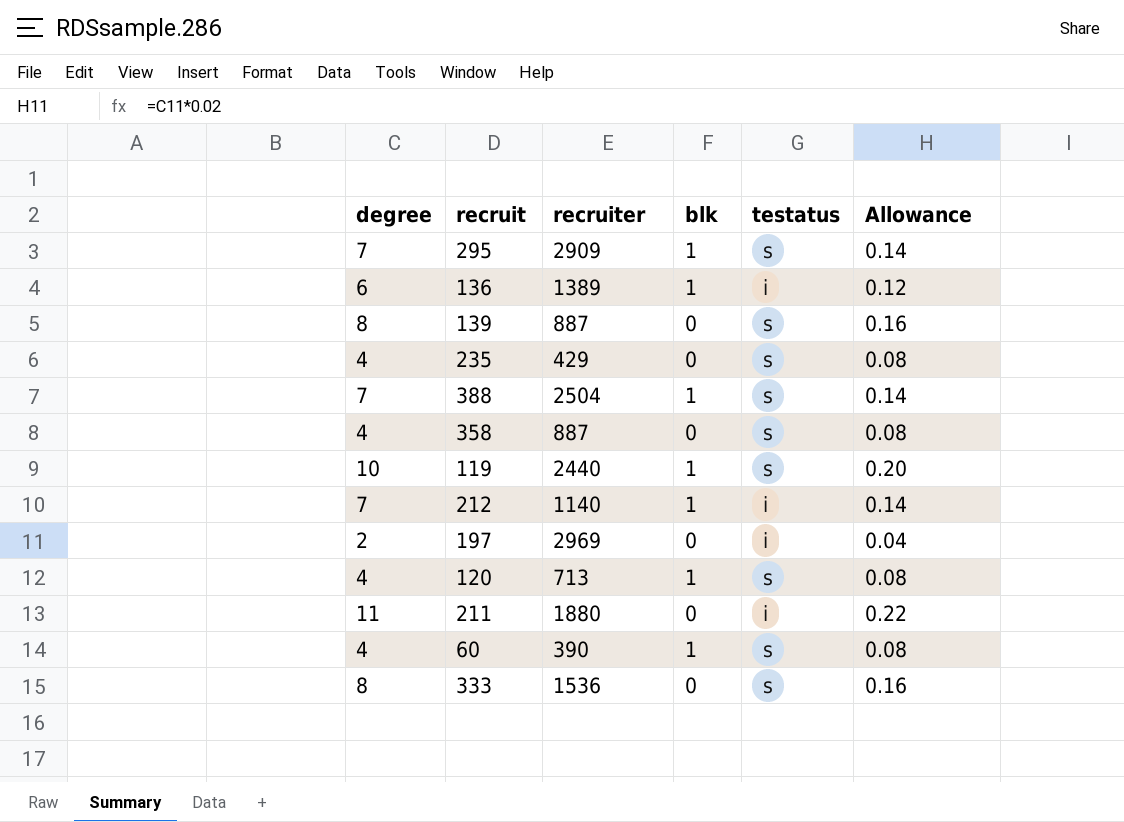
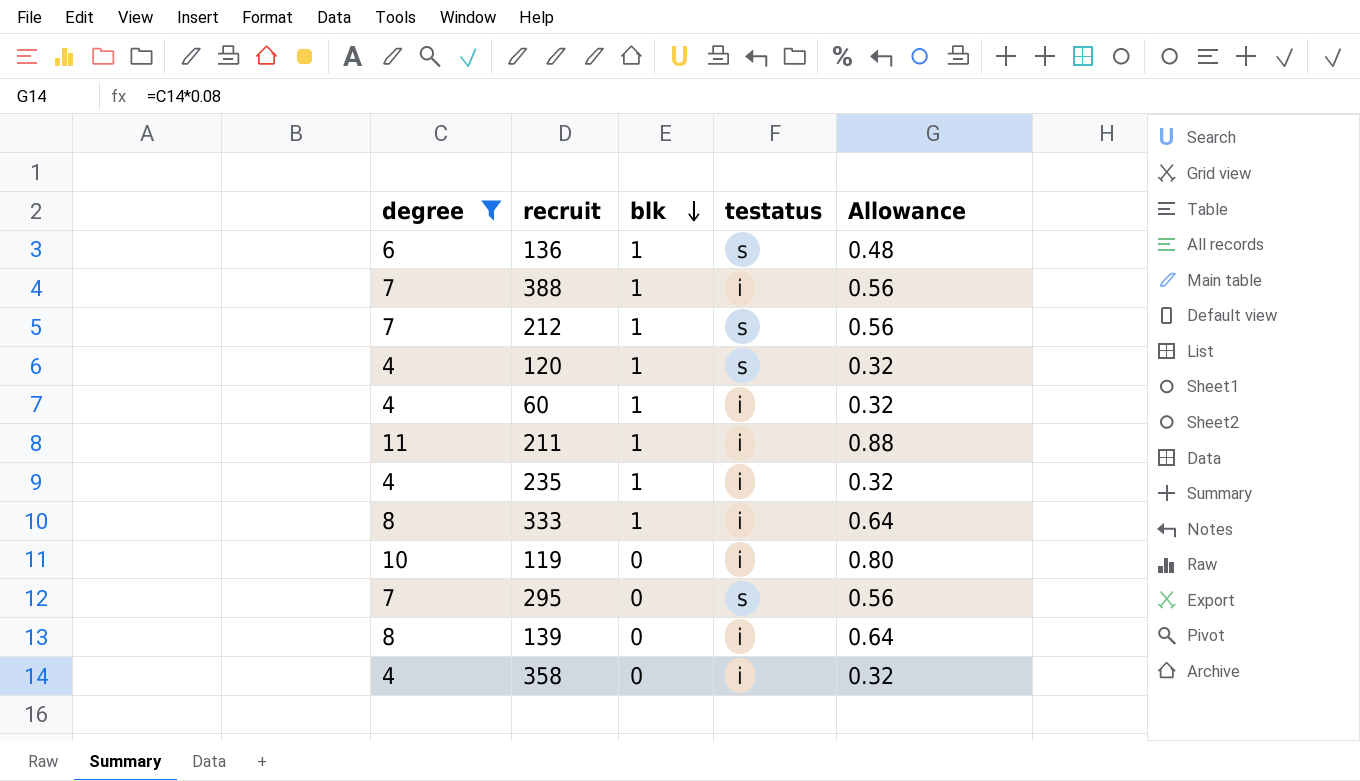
filter: none -> degree != 2
row order: none -> blk descending
column recruiter | position: 3 -> none
column Allowance | formula: [degree] * 0.02 -> [degree] * 0.08
136 | testatus: i -> s
388 | testatus: s -> i
212 | testatus: i -> s
60 | testatus: s -> i
211 | blk: 0 -> 1
235 | blk: 0 -> 1
235 | testatus: s -> i
333 | blk: 0 -> 1
333 | testatus: s -> i
119 | blk: 1 -> 0
119 | testatus: s -> i
295 | blk: 1 -> 0
139 | testatus: s -> i
358 | testatus: s -> i

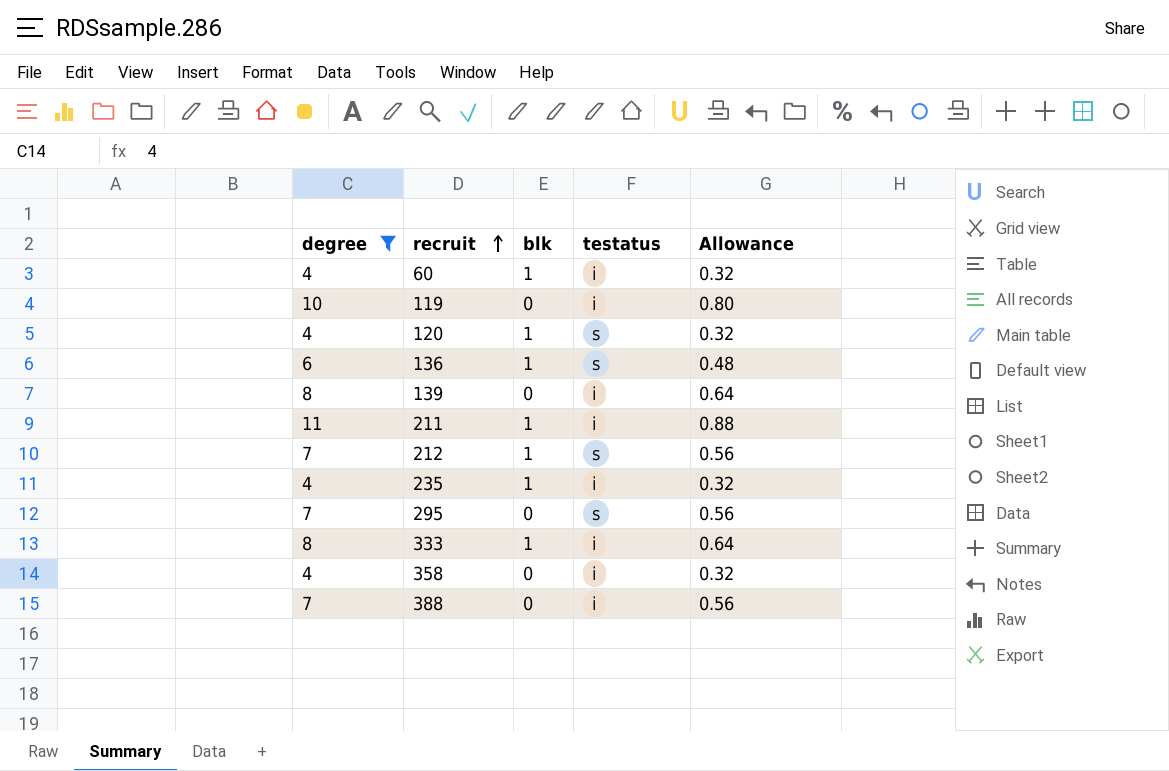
row order: blk descending -> recruit ascending
388 | blk: 1 -> 0

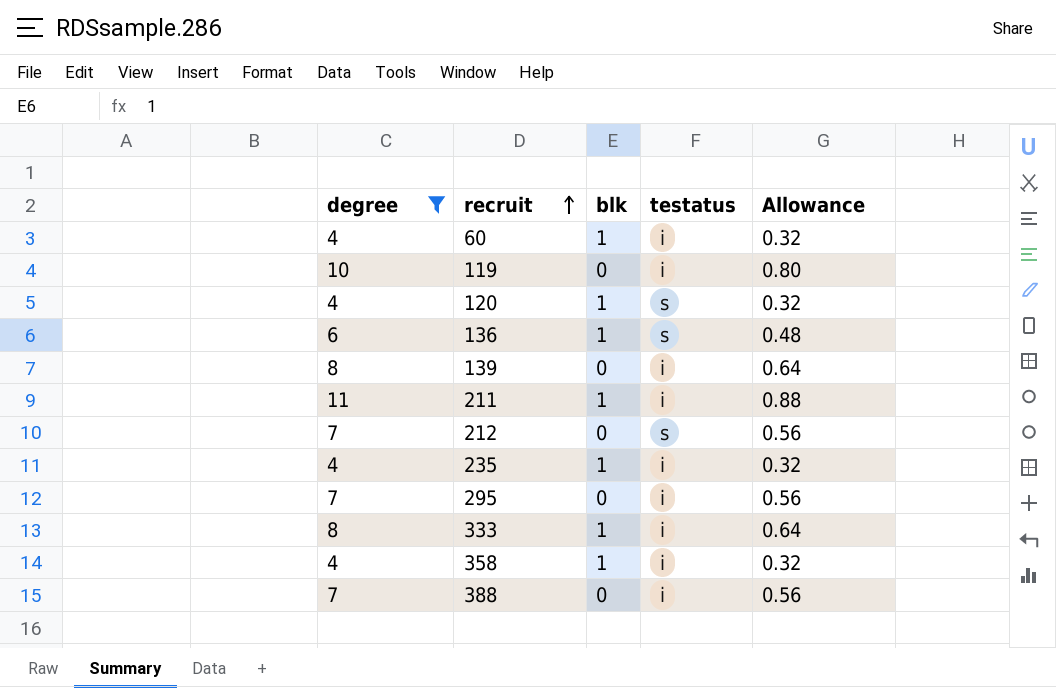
212 | blk: 1 -> 0
295 | testatus: s -> i
358 | blk: 0 -> 1

